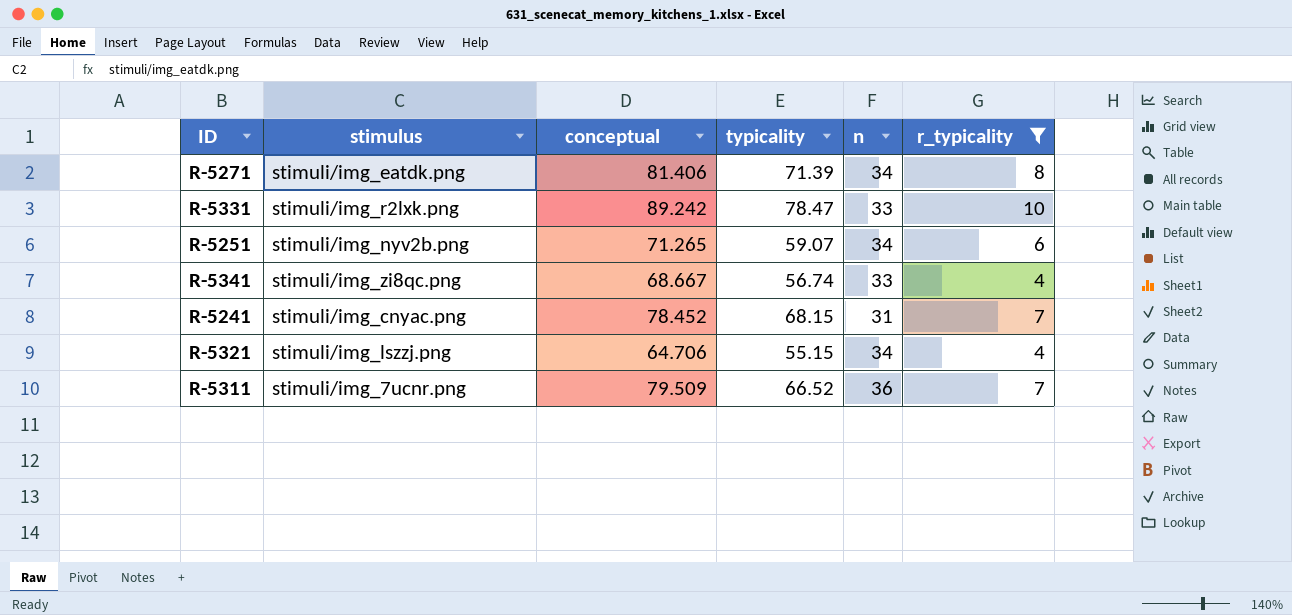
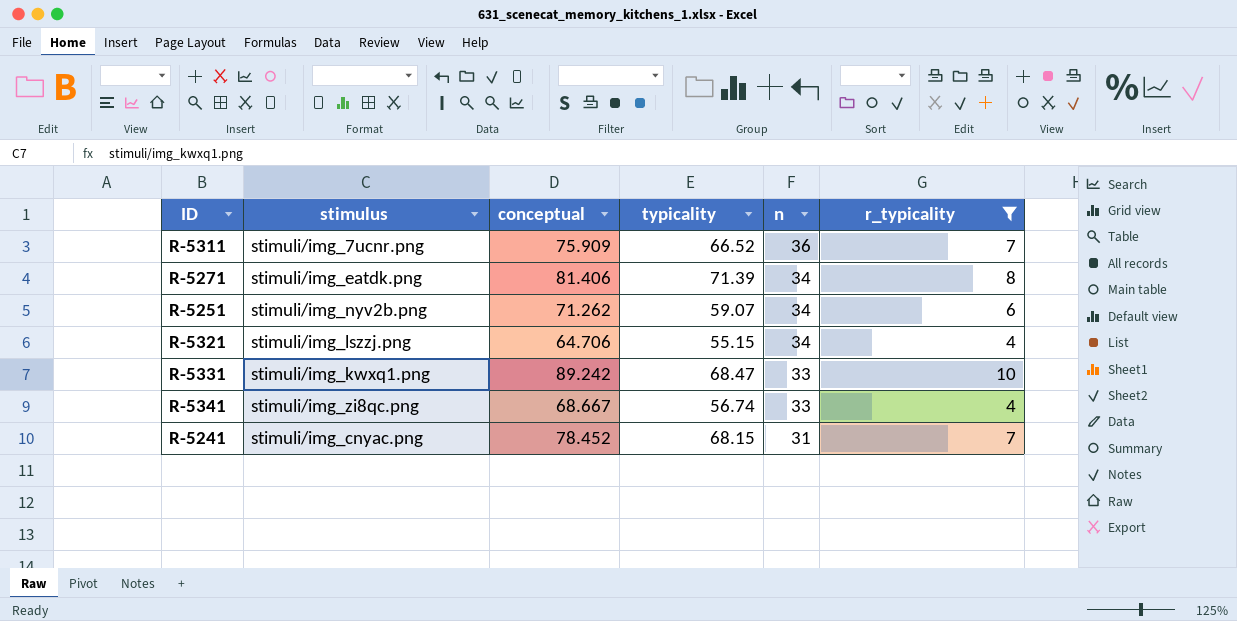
row order: none -> n descending
R-5311 | conceptual: 79.509 -> 75.909
R-5251 | conceptual: 71.265 -> 71.262
R-5331 | stimulus: stimuli/img_r2lxk.png -> stimuli/img_kwxq1.png
R-5331 | typicality: 78.47 -> 68.47

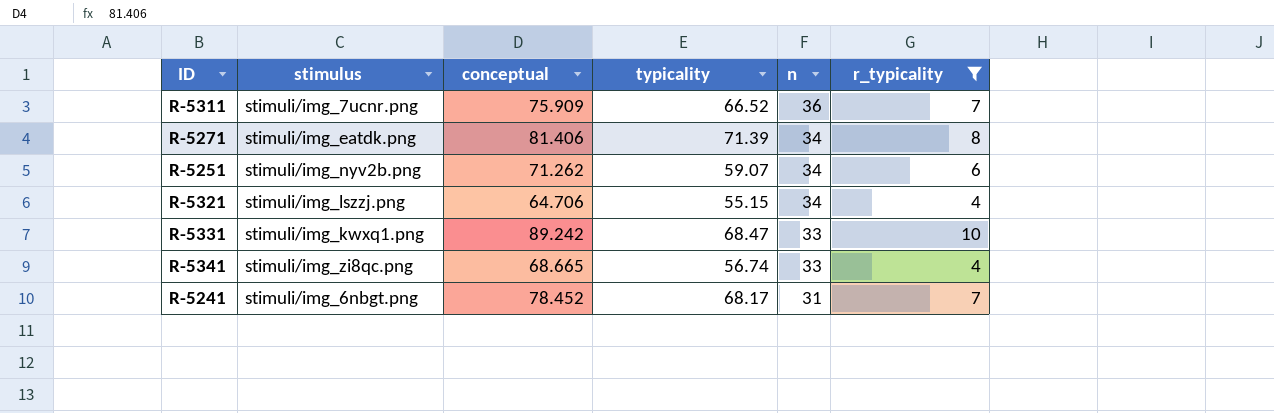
R-5341 | conceptual: 68.667 -> 68.665
R-5241 | stimulus: stimuli/img_cnyac.png -> stimuli/img_6nbgt.png
R-5241 | typicality: 68.15 -> 68.17

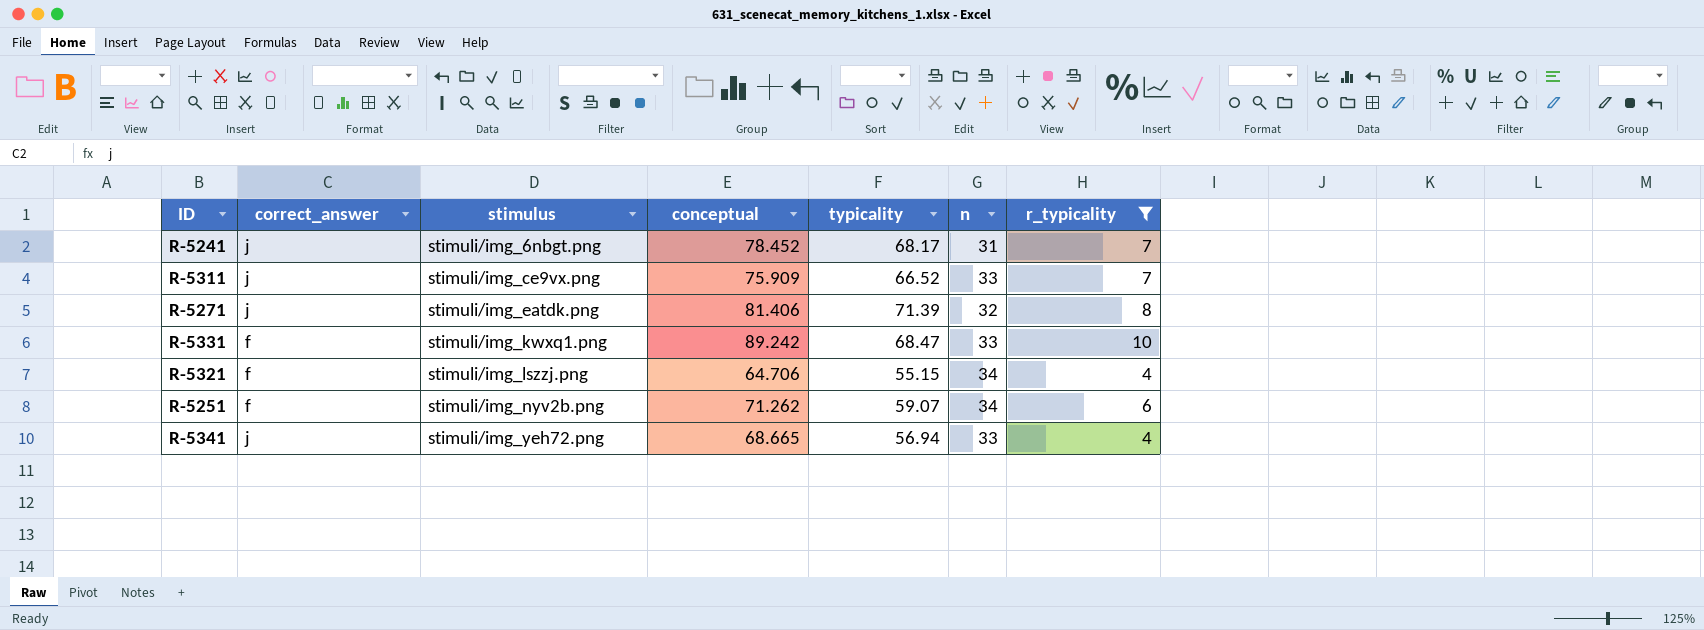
row order: n descending -> stimulus ascending
column correct_answer | position: none -> 2
R-5311 | stimulus: stimuli/img_7ucnr.png -> stimuli/img_ce9vx.png
R-5311 | n: 36 -> 33
R-5271 | n: 34 -> 32
R-5341 | stimulus: stimuli/img_zi8qc.png -> stimuli/img_yeh72.png
R-5341 | typicality: 56.74 -> 56.94

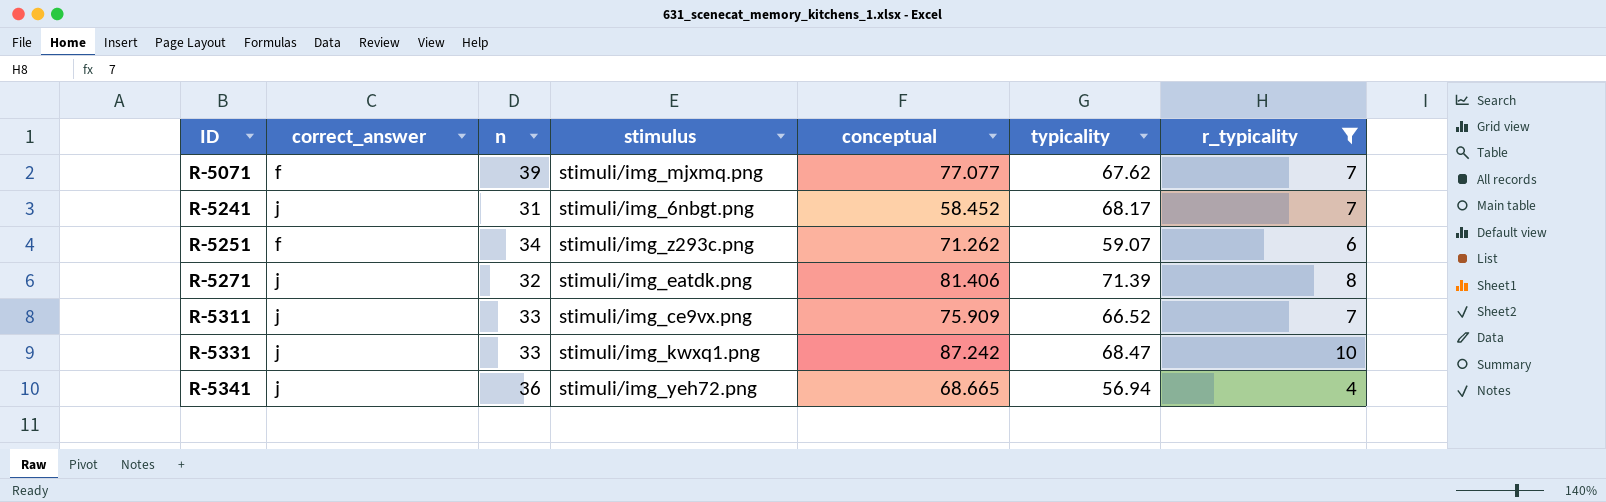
row order: stimulus ascending -> ID ascending
column n | position: 6 -> 3
row R-5321: f | stimuli/img_lszzj.png | 64.706 | 55.15 | 34 | 4 -> none
row R-5071: none -> f | 39 | stimuli/img_mjxmq.png | 77.077 | 67.62 | 7
R-5241 | conceptual: 78.452 -> 58.452
R-5251 | stimulus: stimuli/img_nyv2b.png -> stimuli/img_z293c.png
R-5331 | correct_answer: f -> j
R-5331 | conceptual: 89.242 -> 87.242
R-5341 | n: 33 -> 36

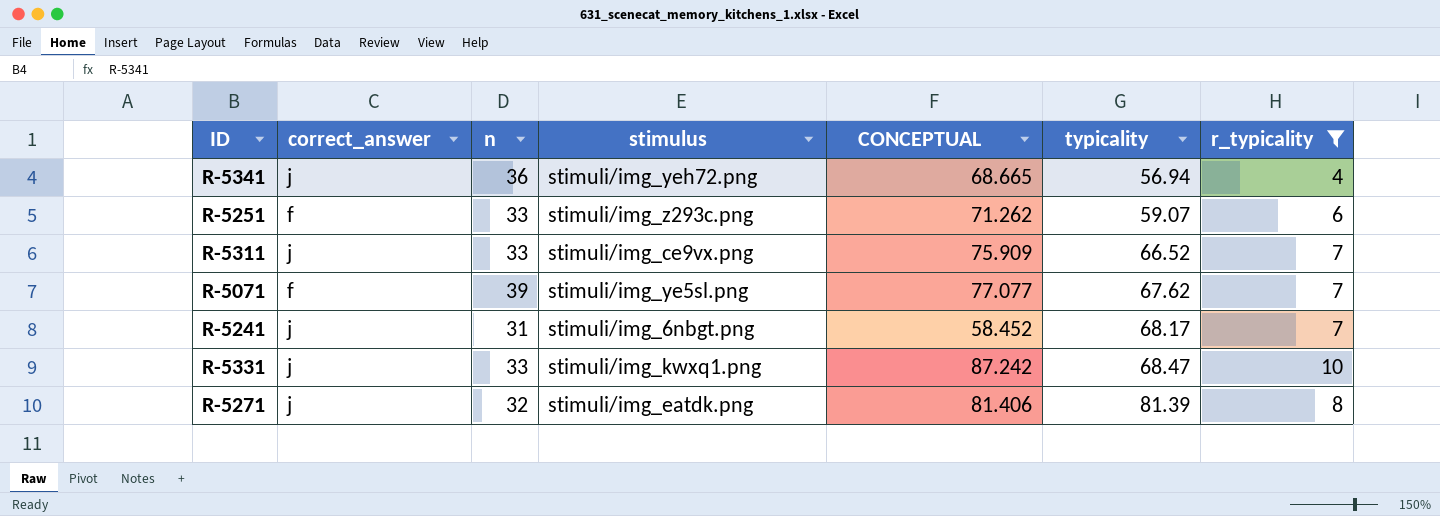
row order: ID ascending -> typicality ascending
column name: conceptual -> CONCEPTUAL
R-5251 | n: 34 -> 33
R-5071 | stimulus: stimuli/img_mjxmq.png -> stimuli/img_ye5sl.png
R-5271 | typicality: 71.39 -> 81.39

